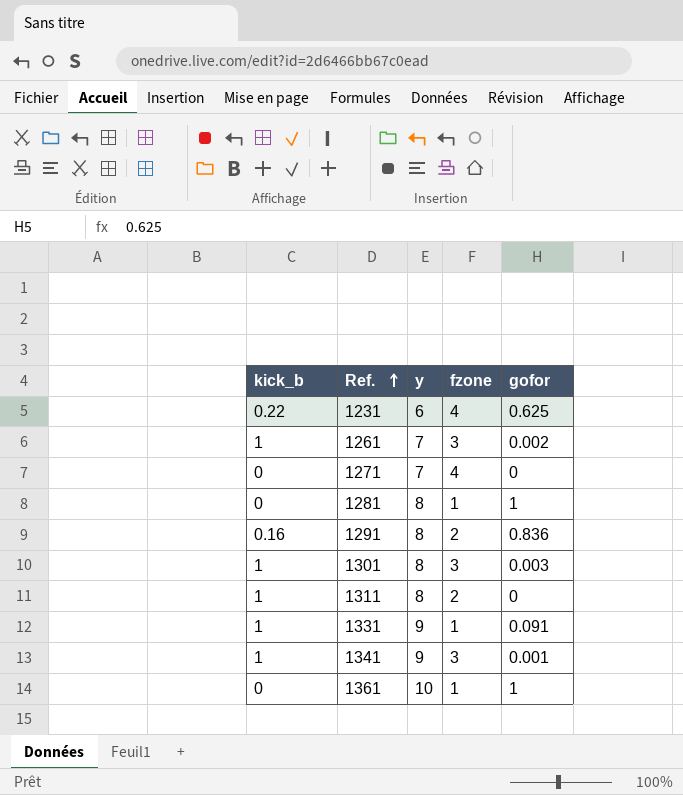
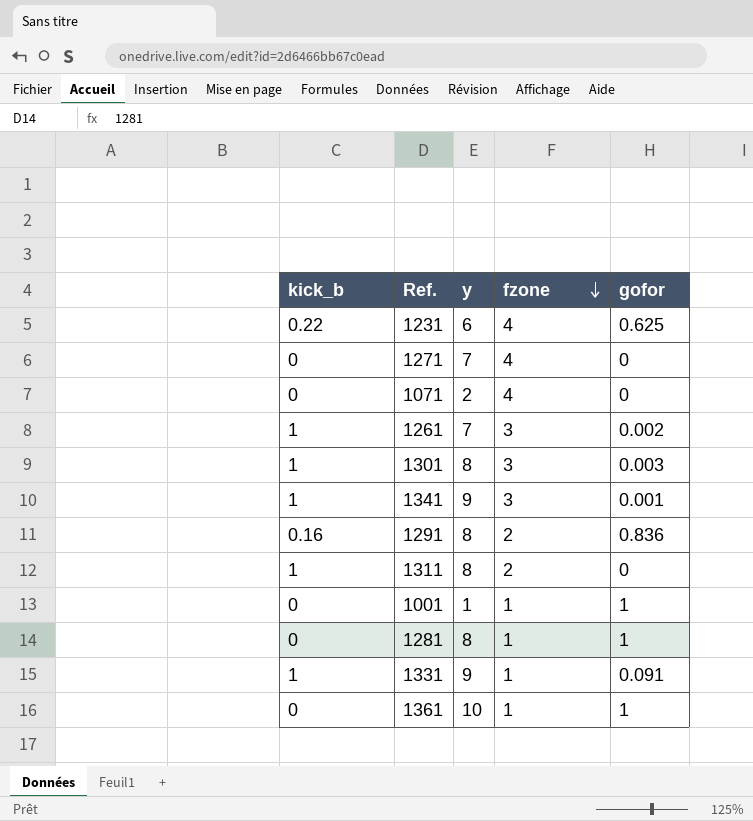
row order: Ref. ascending -> fzone descending
row 1071: none -> 0 | 2 | 4 | 0
row 1001: none -> 0 | 1 | 1 | 1

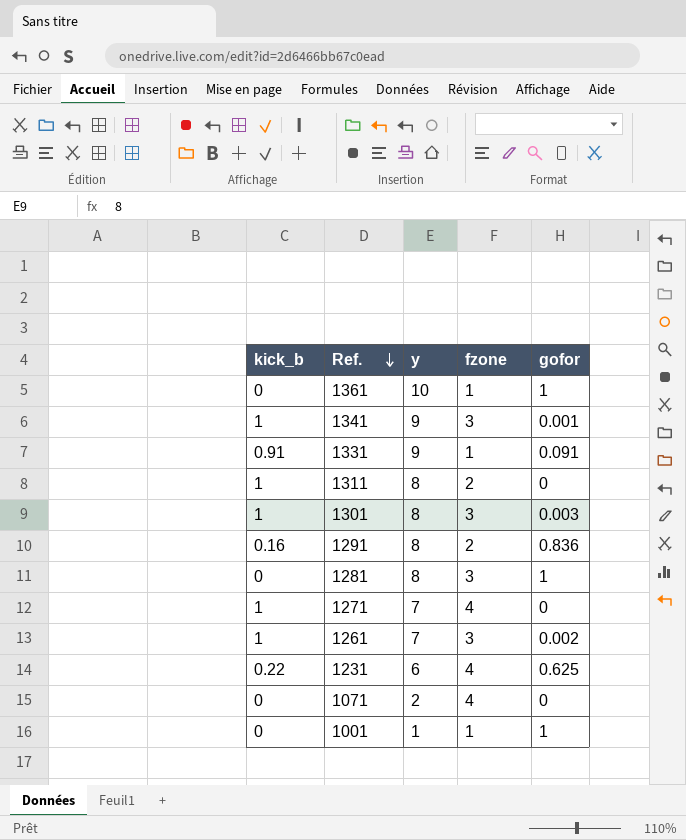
row order: fzone descending -> Ref. descending
1331 | kick_b: 1 -> 0.91
1281 | fzone: 1 -> 3
1271 | kick_b: 0 -> 1

